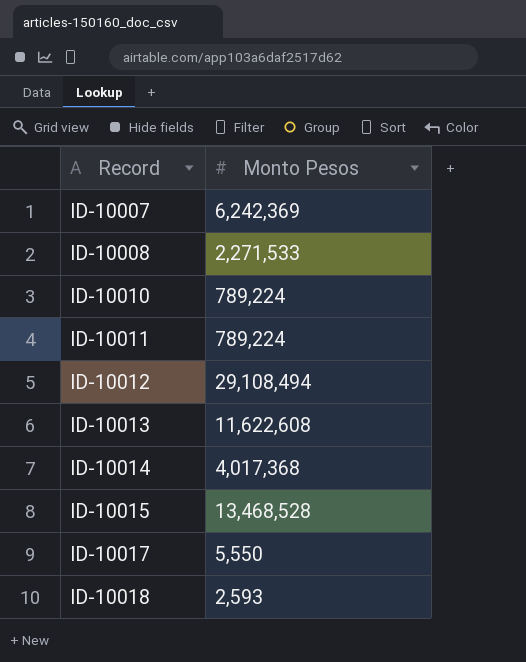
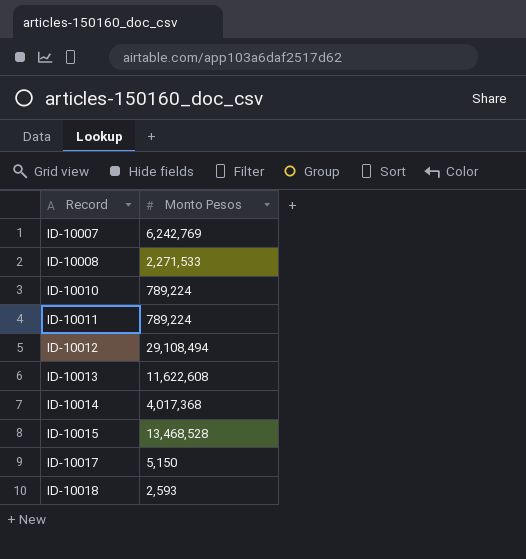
ID-10007 | Monto Pesos: 6,242,369 -> 6,242,769
ID-10017 | Monto Pesos: 5,550 -> 5,150

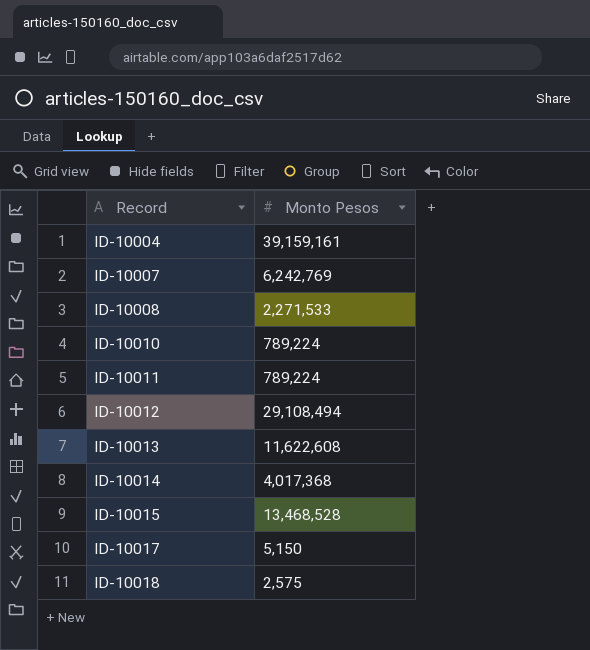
row ID-10004: none -> 39,159,161
ID-10018 | Monto Pesos: 2,593 -> 2,575

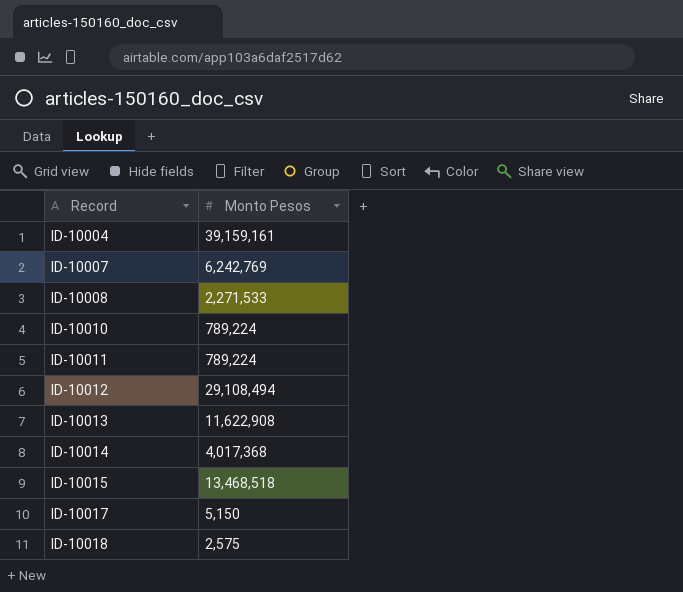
ID-10013 | Monto Pesos: 11,622,608 -> 11,622,908
ID-10015 | Monto Pesos: 13,468,528 -> 13,468,518

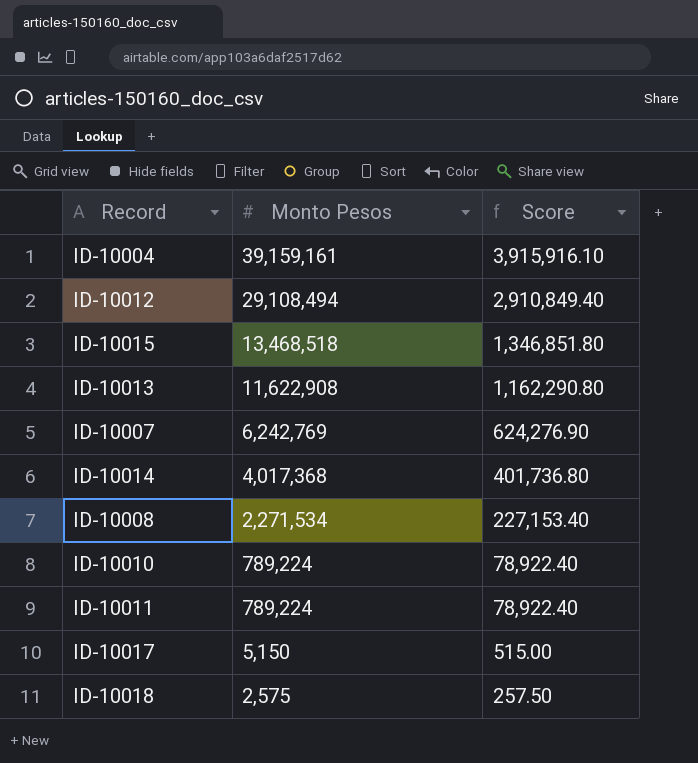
row order: Record ascending -> Monto Pesos descending
column Score | formula: none -> [Monto Pesos] * 0.1
ID-10008 | Monto Pesos: 2,271,533 -> 2,271,534

